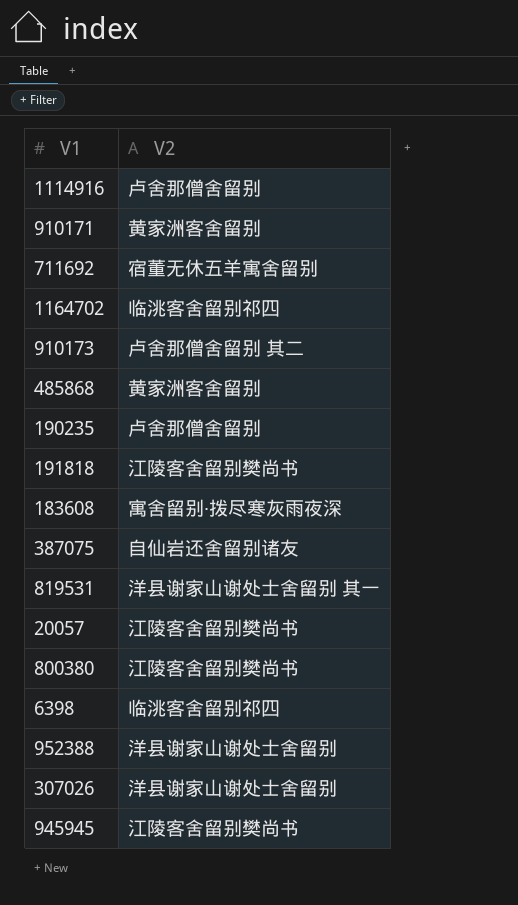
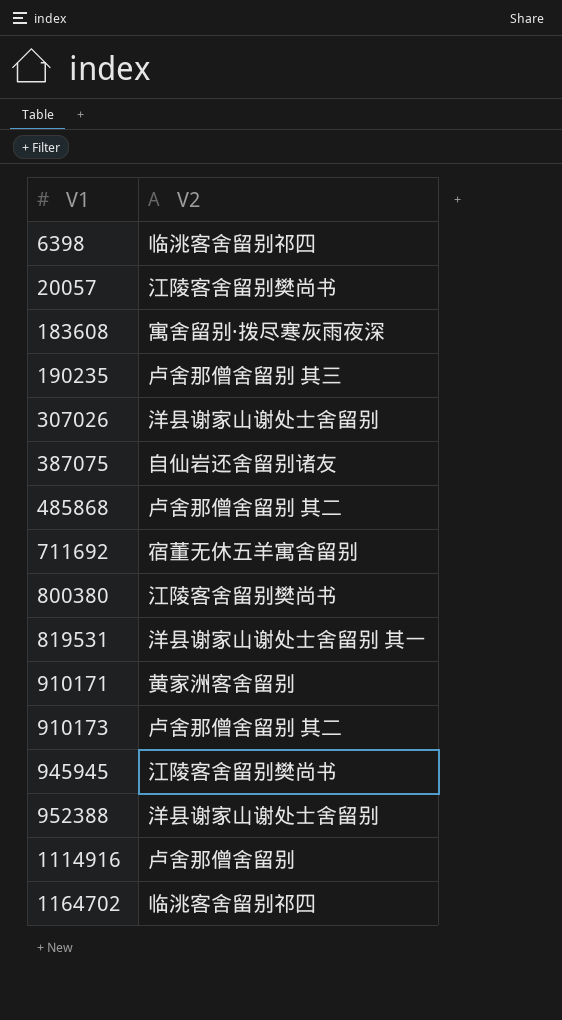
row order: none -> V1 ascending
row 191818: 江陵客舍留别樊尚书 -> none
190235 | V2: 卢舍那僧舍留别 -> 卢舍那僧舍留别 其三
485868 | V2: 黄家洲客舍留别 -> 卢舍那僧舍留别 其二

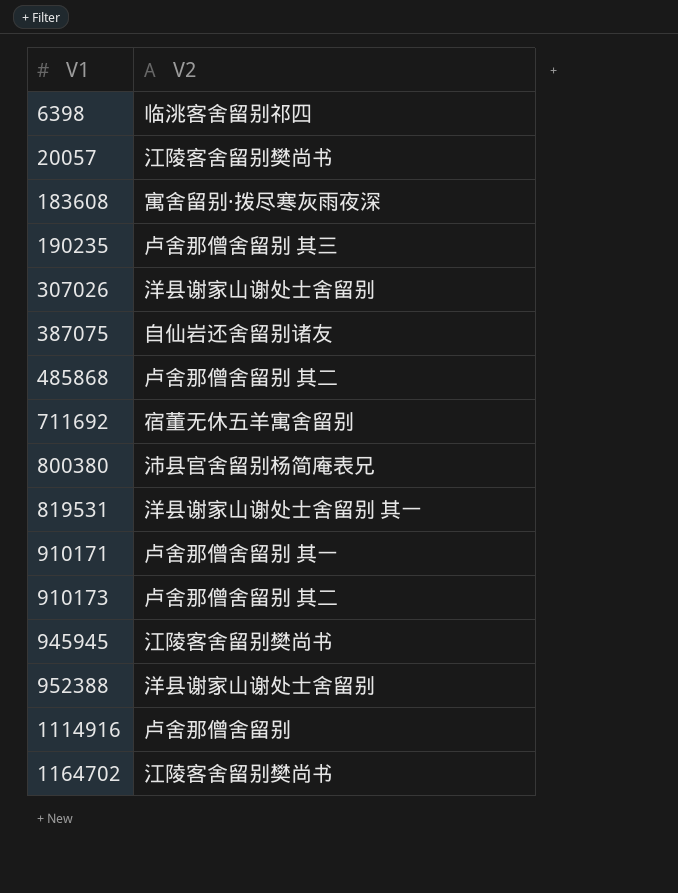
800380 | V2: 江陵客舍留别樊尚书 -> 沛县官舍留别杨简庵表兄
910171 | V2: 黄家洲客舍留别 -> 卢舍那僧舍留别 其一
1164702 | V2: 临洮客舍留别祁四 -> 江陵客舍留别樊尚书

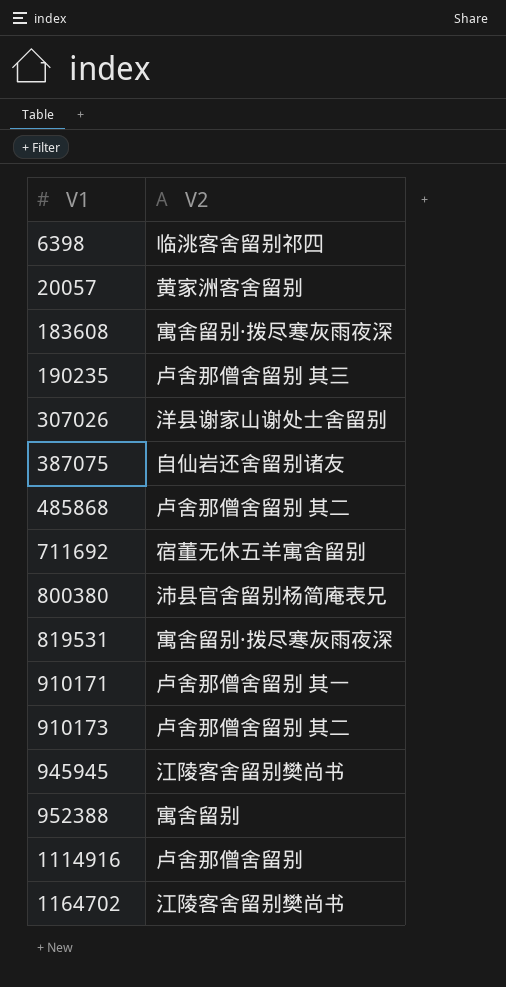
20057 | V2: 江陵客舍留别樊尚书 -> 黄家洲客舍留别
819531 | V2: 洋县谢家山谢处士舍留别 其一 -> 寓舍留别·拨尽寒灰雨夜深
952388 | V2: 洋县谢家山谢处士舍留别 -> 寓舍留别

